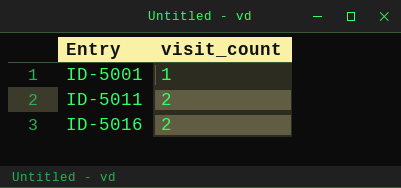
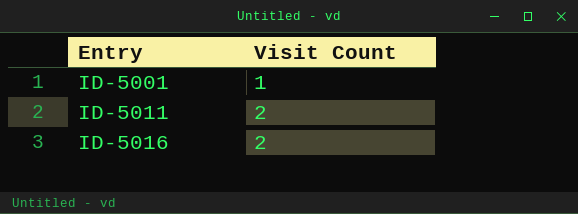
column name: visit_count -> Visit Count

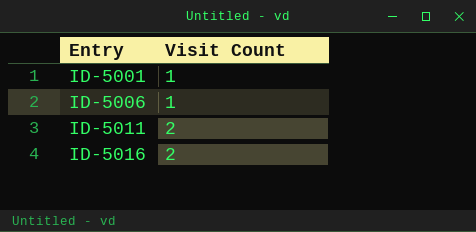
row ID-5006: none -> 1

